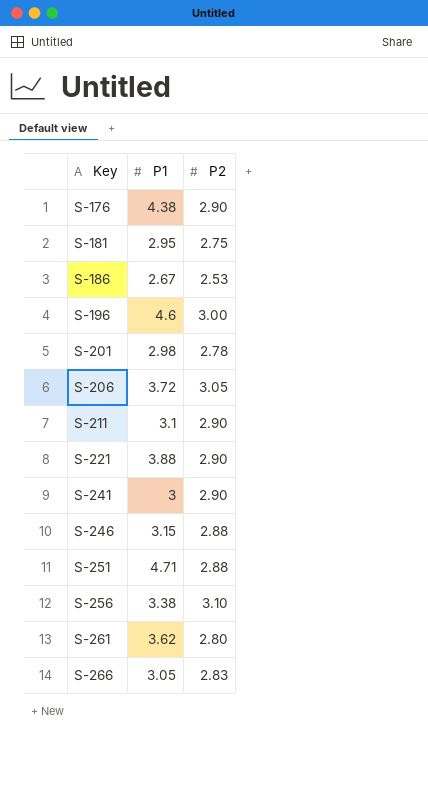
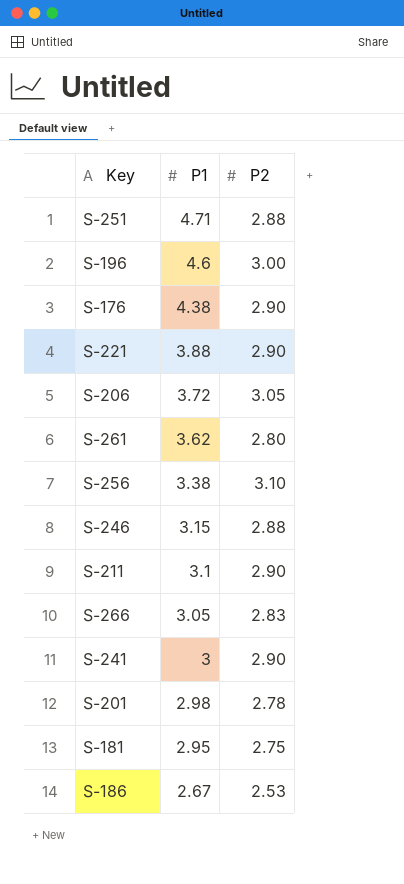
row order: Key ascending -> P1 descending

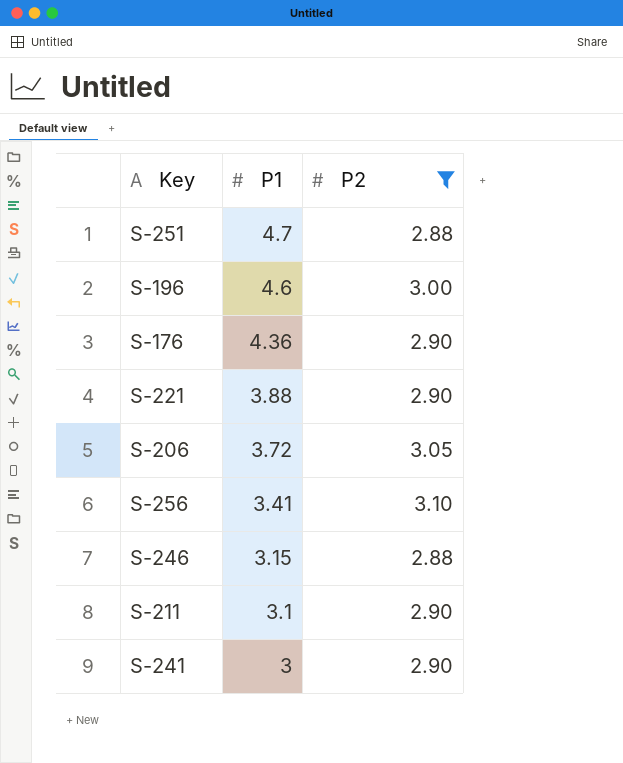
filter: none -> P2 >= 2.88
S-251 | P1: 4.71 -> 4.7
S-176 | P1: 4.38 -> 4.36
S-256 | P1: 3.38 -> 3.41

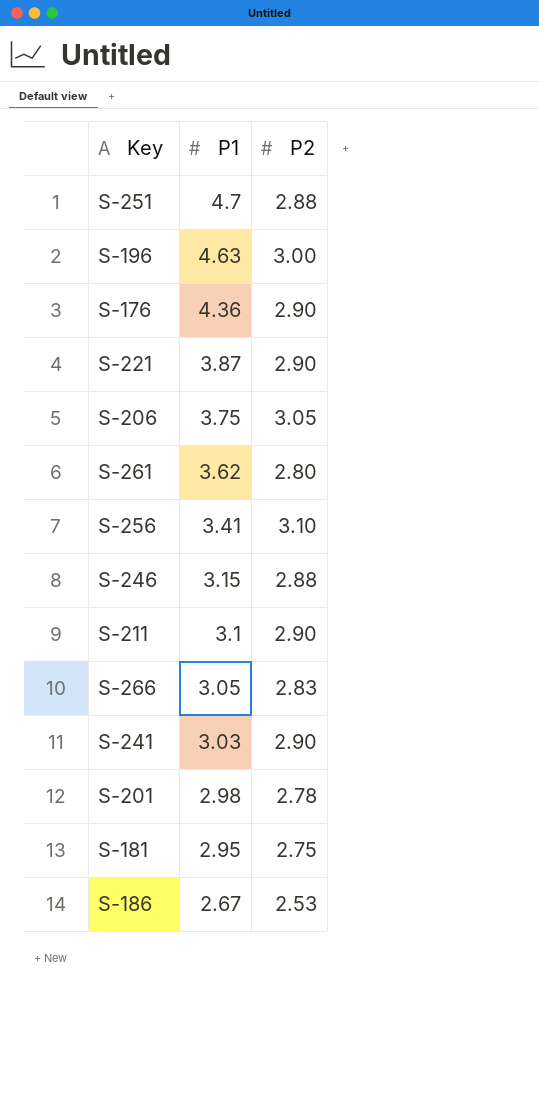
filter: P2 >= 2.88 -> none
S-196 | P1: 4.6 -> 4.63
S-221 | P1: 3.88 -> 3.87
S-206 | P1: 3.72 -> 3.75
S-241 | P1: 3 -> 3.03

